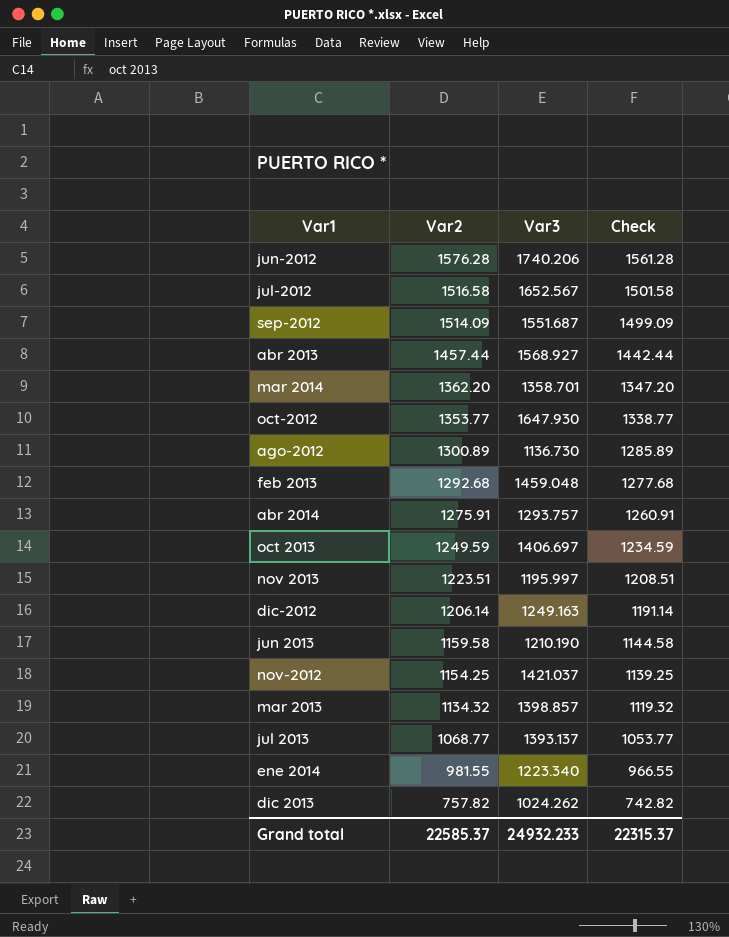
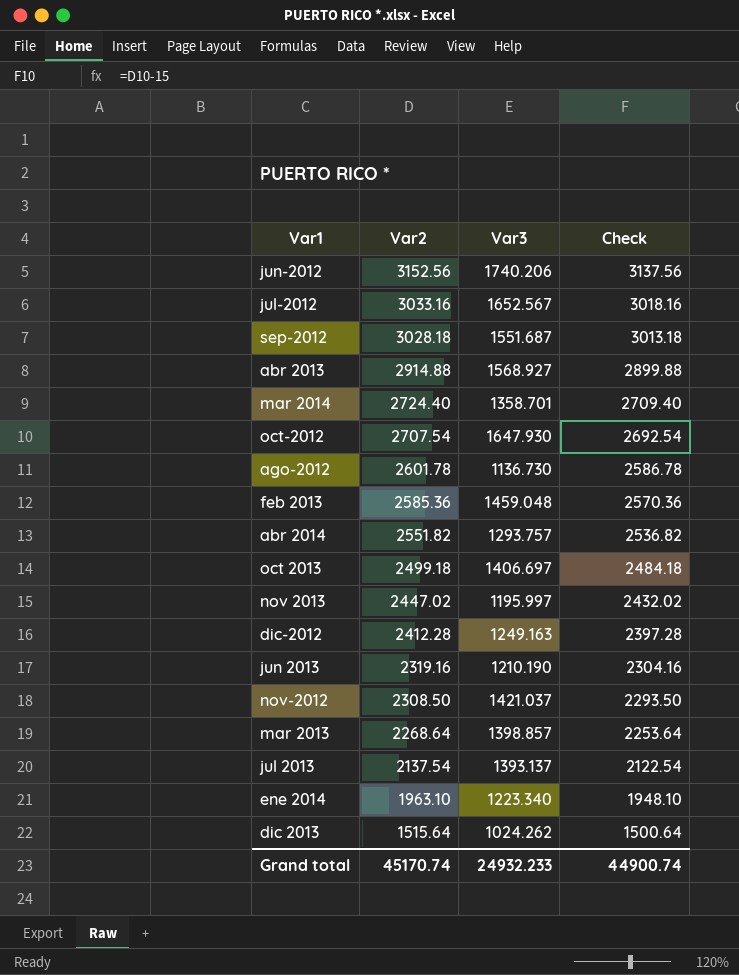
jun-2012 | Var2: 1576.28 -> 3152.56
jun-2012 | Check: 1561.28 -> 3137.56
jul-2012 | Var2: 1516.58 -> 3033.16
jul-2012 | Check: 1501.58 -> 3018.16
sep-2012 | Var2: 1514.09 -> 3028.18
sep-2012 | Check: 1499.09 -> 3013.18
abr 2013 | Var2: 1457.44 -> 2914.88
abr 2013 | Check: 1442.44 -> 2899.88
mar 2014 | Var2: 1362.20 -> 2724.40
mar 2014 | Check: 1347.20 -> 2709.40
oct-2012 | Var2: 1353.77 -> 2707.54
oct-2012 | Check: 1338.77 -> 2692.54
ago-2012 | Var2: 1300.89 -> 2601.78
ago-2012 | Check: 1285.89 -> 2586.78
feb 2013 | Var2: 1292.68 -> 2585.36
feb 2013 | Check: 1277.68 -> 2570.36
abr 2014 | Var2: 1275.91 -> 2551.82
abr 2014 | Check: 1260.91 -> 2536.82
oct 2013 | Var2: 1249.59 -> 2499.18
oct 2013 | Check: 1234.59 -> 2484.18
nov 2013 | Var2: 1223.51 -> 2447.02
nov 2013 | Check: 1208.51 -> 2432.02
dic-2012 | Var2: 1206.14 -> 2412.28
dic-2012 | Check: 1191.14 -> 2397.28
jun 2013 | Var2: 1159.58 -> 2319.16
jun 2013 | Check: 1144.58 -> 2304.16
nov-2012 | Var2: 1154.25 -> 2308.50
nov-2012 | Check: 1139.25 -> 2293.50
mar 2013 | Var2: 1134.32 -> 2268.64
mar 2013 | Check: 1119.32 -> 2253.64
jul 2013 | Var2: 1068.77 -> 2137.54
jul 2013 | Check: 1053.77 -> 2122.54
ene 2014 | Var2: 981.55 -> 1963.10
ene 2014 | Check: 966.55 -> 1948.10
dic 2013 | Var2: 757.82 -> 1515.64
dic 2013 | Check: 742.82 -> 1500.64
Grand total | Var2: 22585.37 -> 45170.74
Grand total | Check: 22315.37 -> 44900.74

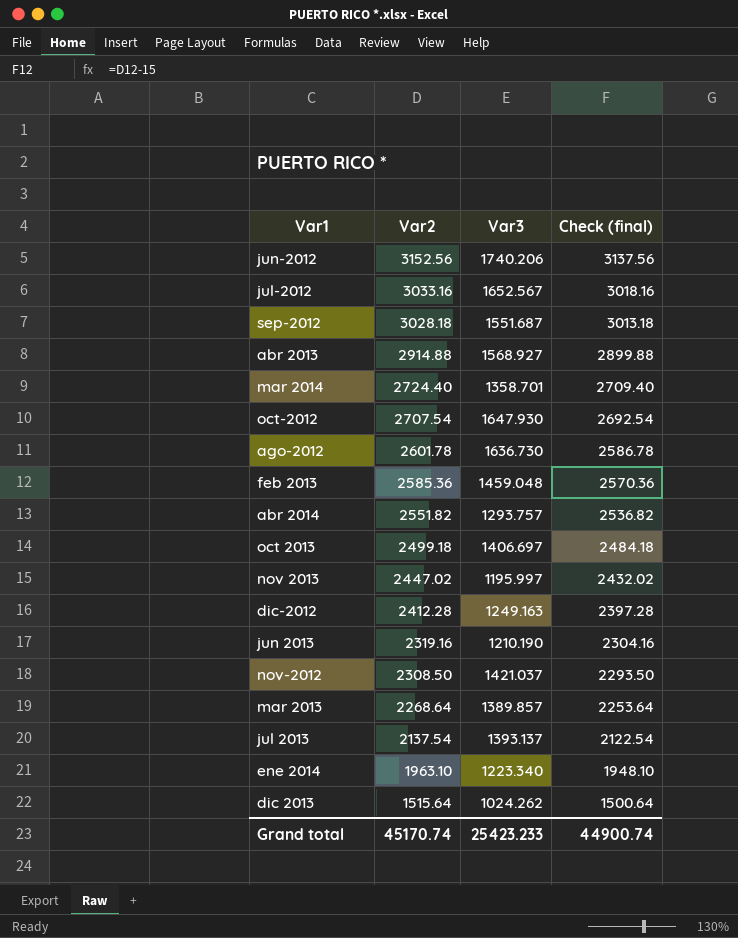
column name: Check -> Check (final)
ago-2012 | Var3: 1136.730 -> 1636.730
mar 2013 | Var3: 1398.857 -> 1389.857
Grand total | Var3: 24932.233 -> 25423.233

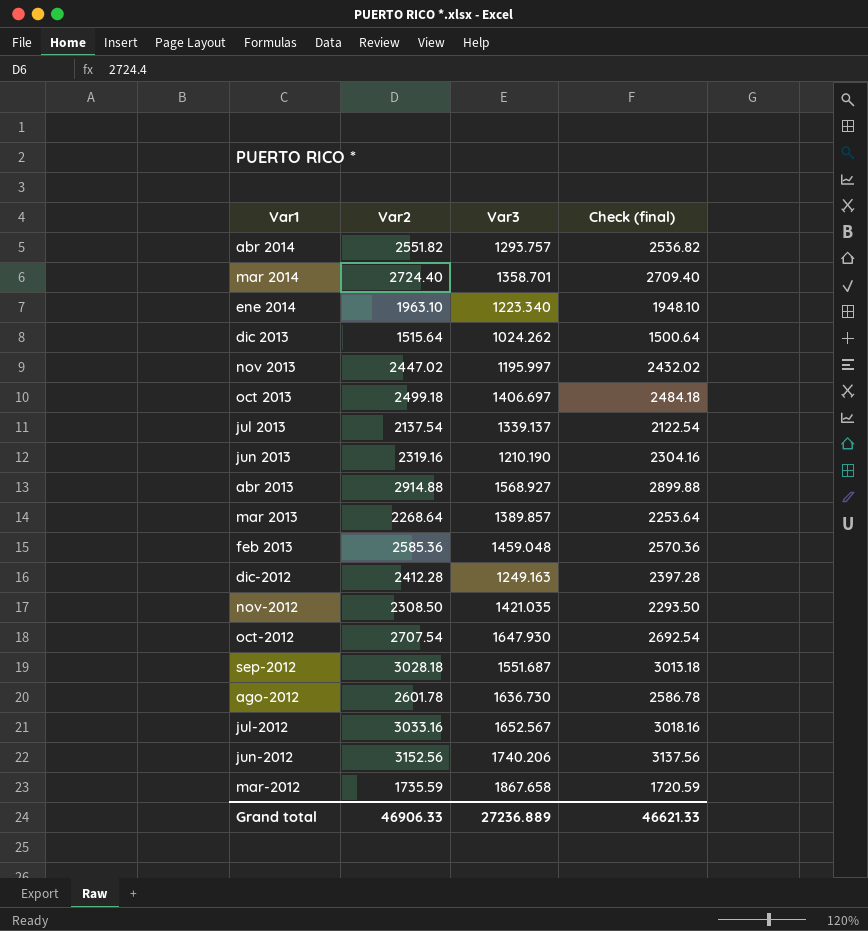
row order: Var2 descending -> Var1 descending
jul 2013 | Var3: 1393.137 -> 1339.137
nov-2012 | Var3: 1421.037 -> 1421.035
row mar-2012: none -> 1735.59 | 1867.658 | 1720.59
Grand total | Var2: 45170.74 -> 46906.33
Grand total | Var3: 25423.233 -> 27236.889
Grand total | Check (final): 44900.74 -> 46621.33

